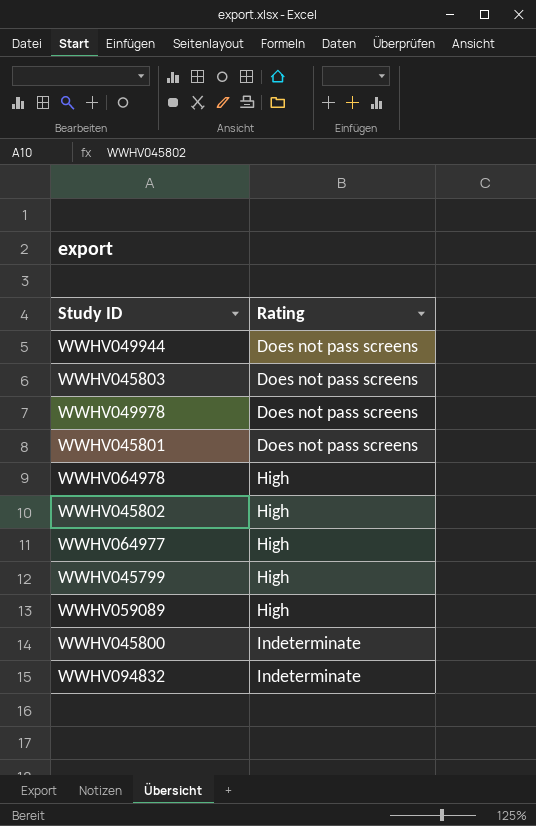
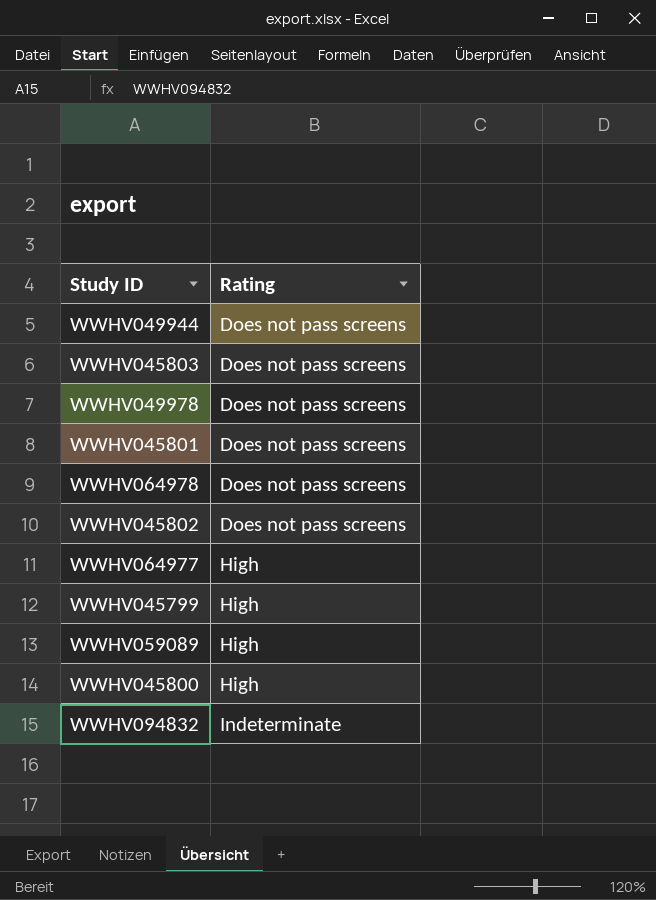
WWHV064978 | Rating: High -> Does not pass screens
WWHV045802 | Rating: High -> Does not pass screens
WWHV045800 | Rating: Indeterminate -> High

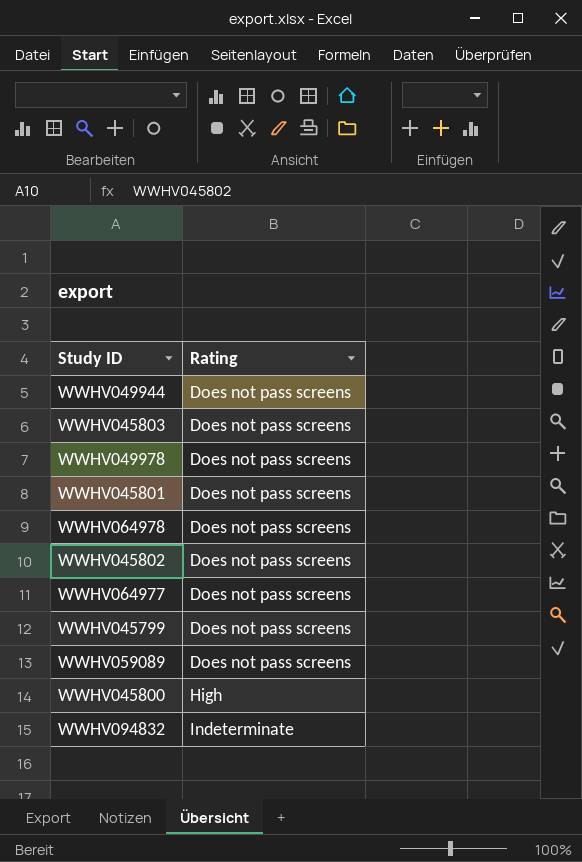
WWHV064977 | Rating: High -> Does not pass screens
WWHV045799 | Rating: High -> Does not pass screens
WWHV059089 | Rating: High -> Does not pass screens

